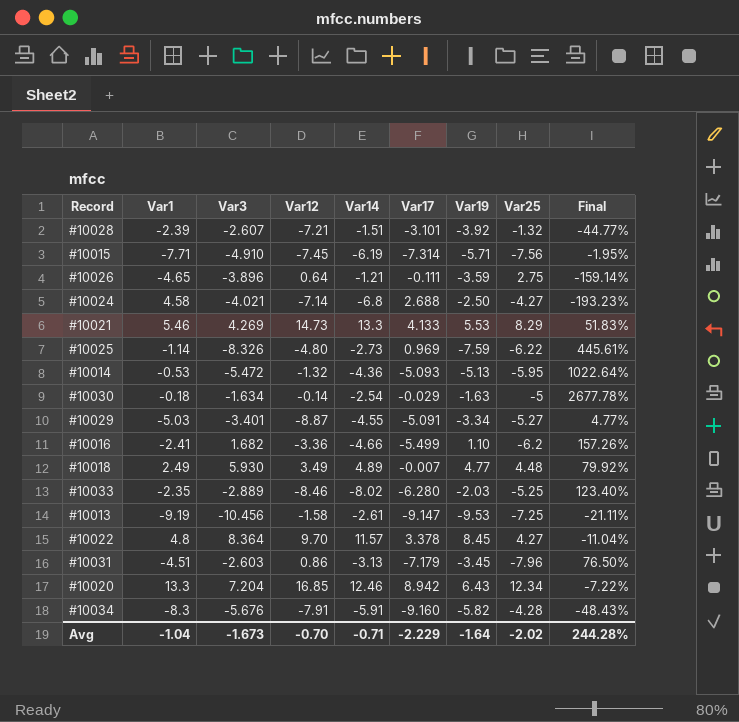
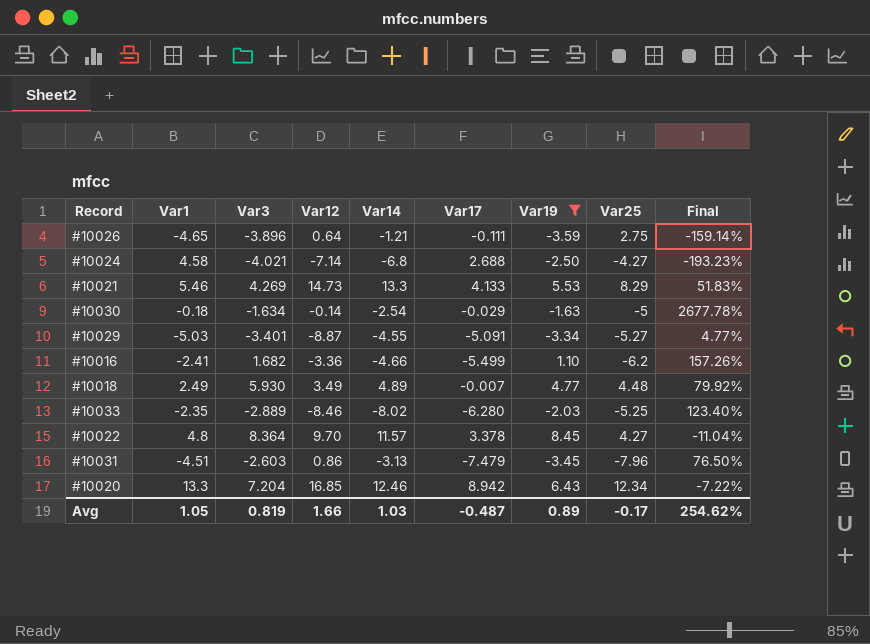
filter: none -> Var19 >= -3.59
#10031 | Var17: -7.179 -> -7.479
Avg | Var1: -1.04 -> 1.05
Avg | Var3: -1.673 -> 0.819
Avg | Var12: -0.70 -> 1.66
Avg | Var14: -0.71 -> 1.03
Avg | Var17: -2.229 -> -0.487
Avg | Var19: -1.64 -> 0.89
Avg | Var25: -2.02 -> -0.17
Avg | Final: 244.28% -> 254.62%

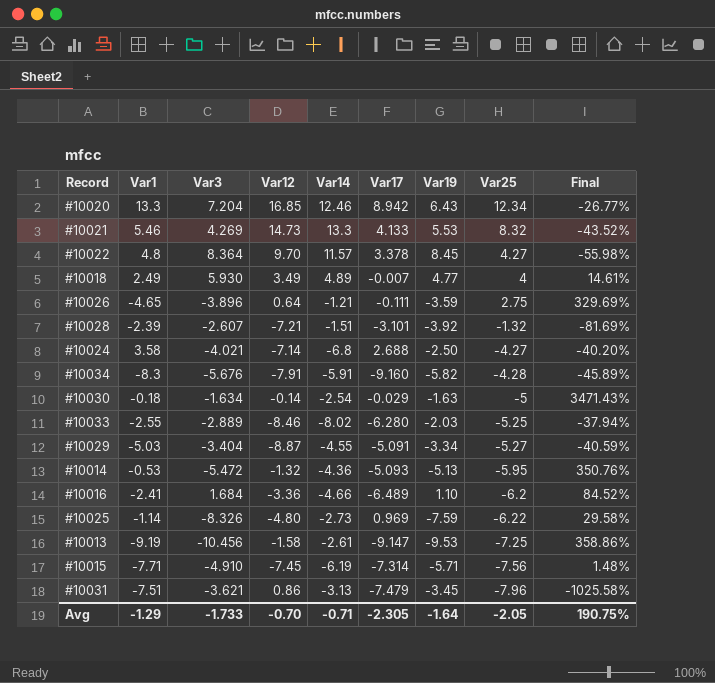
filter: Var19 >= -3.59 -> none
row order: none -> Var25 descending
column Final | formula: ([Var25] - [Var1]) / [Var1] -> ([Var25] - [Var12]) / [Var12]
#10021 | Var25: 8.29 -> 8.32
#10018 | Var25: 4.48 -> 4
#10024 | Var1: 4.58 -> 3.58
#10033 | Var1: -2.35 -> -2.55
#10029 | Var3: -3.401 -> -3.404
#10016 | Var3: 1.682 -> 1.684
#10016 | Var17: -5.499 -> -6.489
#10031 | Var1: -4.51 -> -7.51
#10031 | Var3: -2.603 -> -3.621
Avg | Var1: 1.05 -> -1.29
Avg | Var3: 0.819 -> -1.733
Avg | Var12: 1.66 -> -0.70
Avg | Var14: 1.03 -> -0.71
Avg | Var17: -0.487 -> -2.305
Avg | Var19: 0.89 -> -1.64
Avg | Var25: -0.17 -> -2.05
Avg | Final: 254.62% -> 190.75%

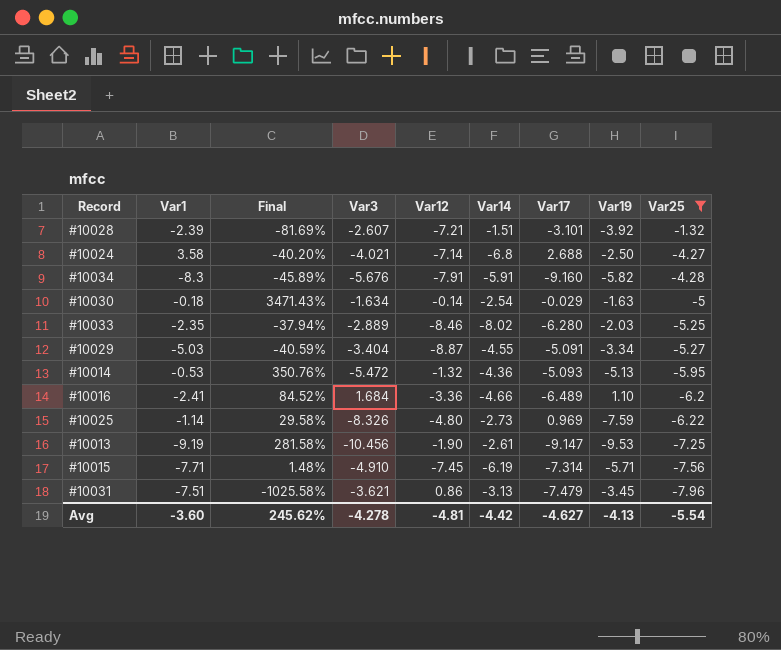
filter: none -> Var25 <= -1.32
column Final | position: 9 -> 3
#10033 | Var1: -2.55 -> -2.35
#10013 | Final: 358.86% -> 281.58%
#10013 | Var12: -1.58 -> -1.90
Avg | Var1: -1.29 -> -3.60
Avg | Final: 190.75% -> 245.62%
Avg | Var3: -1.733 -> -4.278
Avg | Var12: -0.70 -> -4.81
Avg | Var14: -0.71 -> -4.42
Avg | Var17: -2.305 -> -4.627
Avg | Var19: -1.64 -> -4.13
Avg | Var25: -2.05 -> -5.54

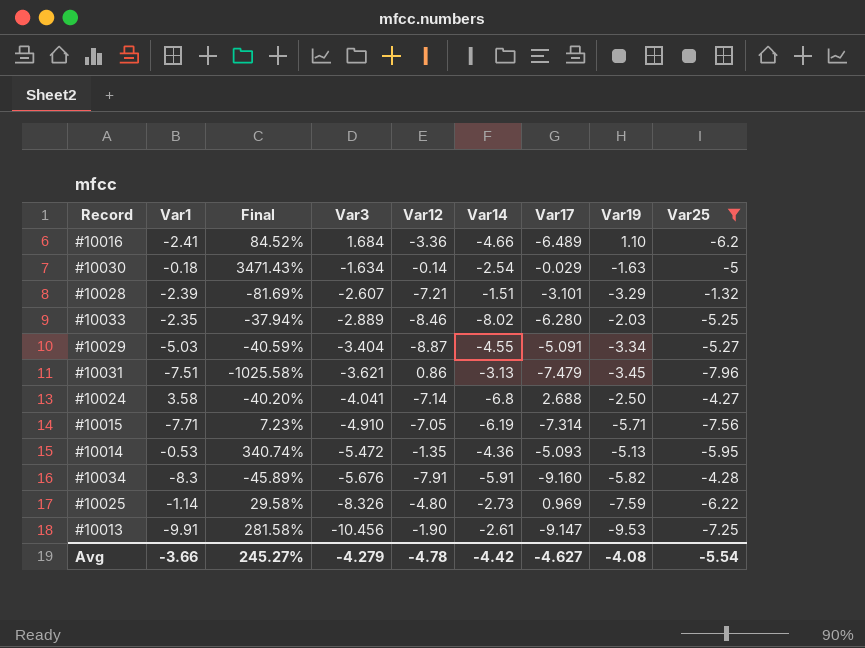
row order: Var25 descending -> Var3 descending
#10028 | Var19: -3.92 -> -3.29
#10024 | Var3: -4.021 -> -4.041
#10015 | Final: 1.48% -> 7.23%
#10015 | Var12: -7.45 -> -7.05
#10014 | Final: 350.76% -> 340.74%
#10014 | Var12: -1.32 -> -1.35
#10013 | Var1: -9.19 -> -9.91
Avg | Var1: -3.60 -> -3.66
Avg | Final: 245.62% -> 245.27%
Avg | Var3: -4.278 -> -4.279
Avg | Var12: -4.81 -> -4.78
Avg | Var19: -4.13 -> -4.08

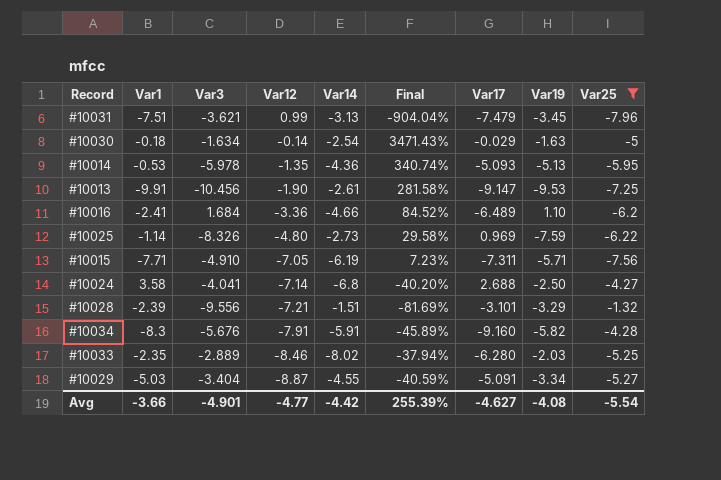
row order: Var3 descending -> Var12 descending
column Final | position: 3 -> 6
#10031 | Var12: 0.86 -> 0.99
#10031 | Final: -1025.58% -> -904.04%
#10014 | Var3: -5.472 -> -5.978
#10015 | Var17: -7.314 -> -7.311
#10028 | Var3: -2.607 -> -9.556
Avg | Var3: -4.279 -> -4.901
Avg | Var12: -4.78 -> -4.77
Avg | Final: 245.27% -> 255.39%

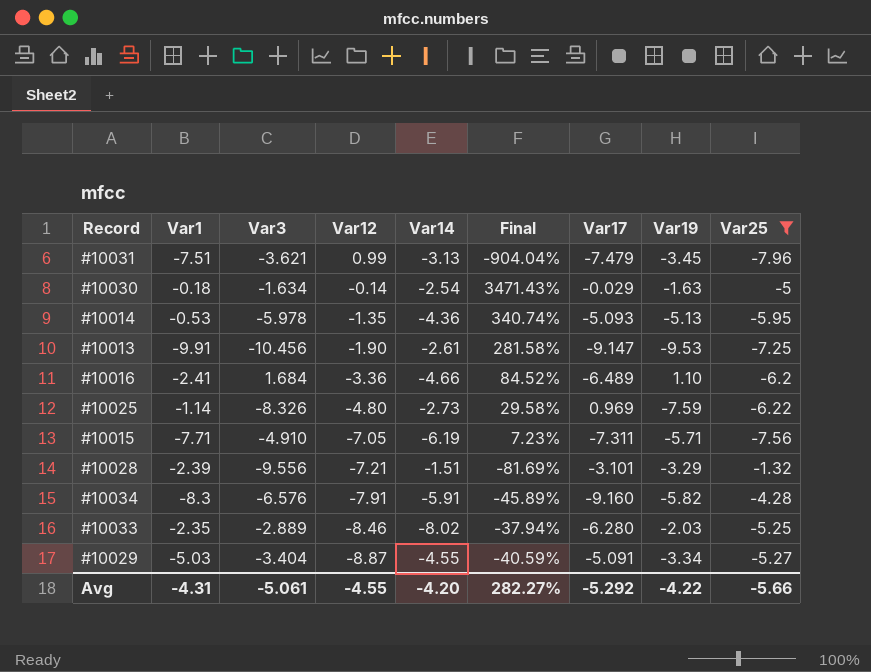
row #10024: 3.58 | -4.041 | -7.14 | -6.8 | -40.20% | 2.688 | -2.50 | -4.27 -> none
#10034 | Var3: -5.676 -> -6.576
Avg | Var1: -3.66 -> -4.31
Avg | Var3: -4.901 -> -5.061
Avg | Var12: -4.77 -> -4.55
Avg | Var14: -4.42 -> -4.20
Avg | Final: 255.39% -> 282.27%
Avg | Var17: -4.627 -> -5.292
Avg | Var19: -4.08 -> -4.22
Avg | Var25: -5.54 -> -5.66

